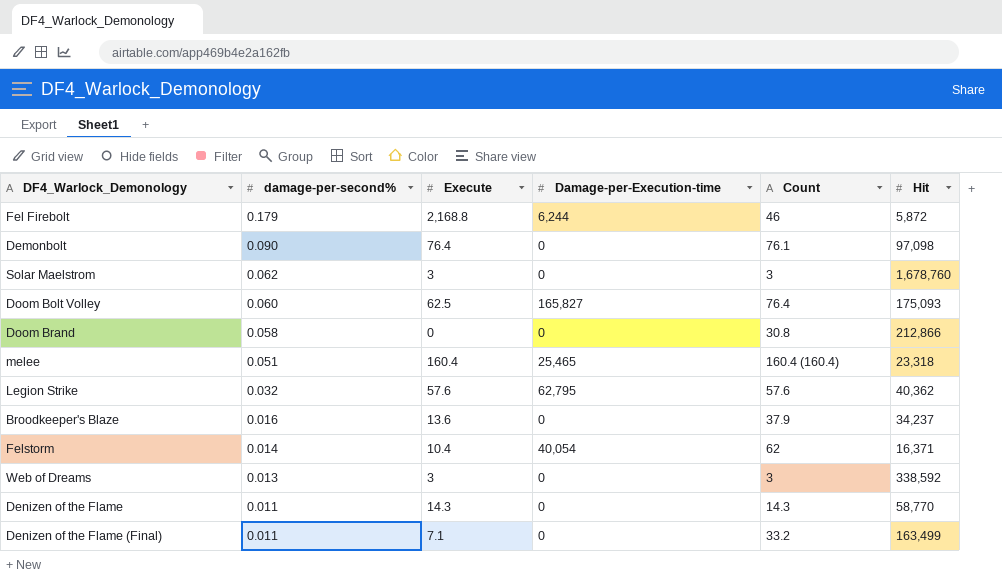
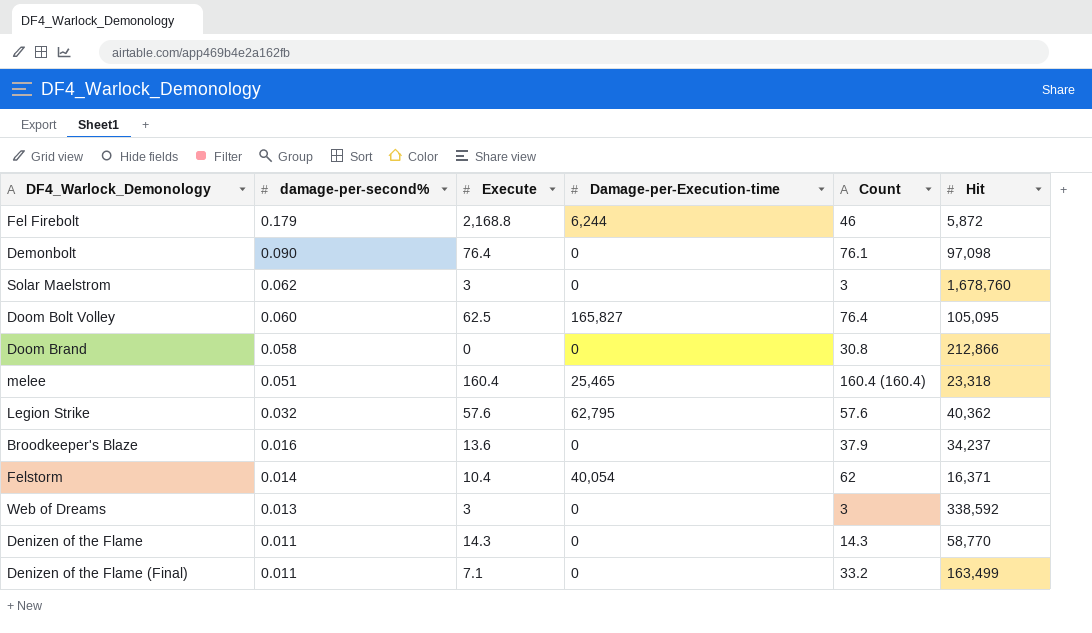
Doom Bolt Volley | Hit: 175,093 -> 105,095

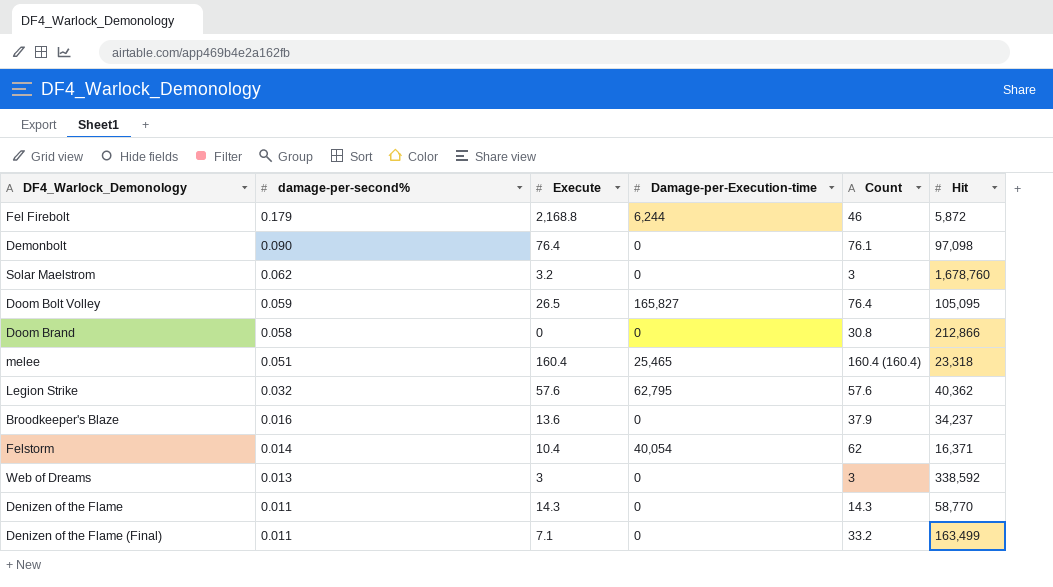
Solar Maelstrom | Execute: 3 -> 3.2
Doom Bolt Volley | damage-per-second%: 0.060 -> 0.059
Doom Bolt Volley | Execute: 62.5 -> 26.5

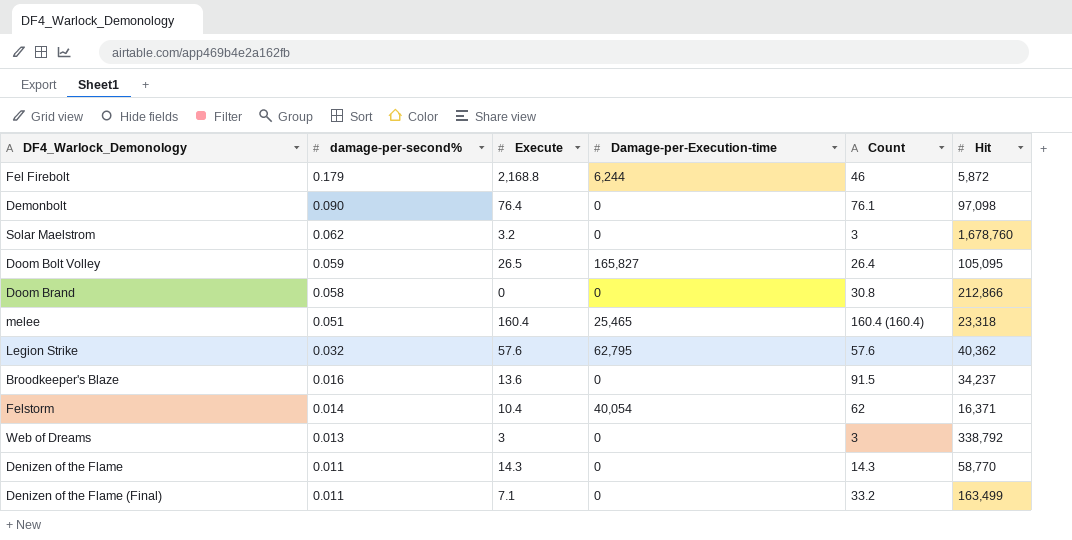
Doom Bolt Volley | Count: 76.4 -> 26.4
Broodkeeper's Blaze | Count: 37.9 -> 91.5
Web of Dreams | Hit: 338,592 -> 338,792

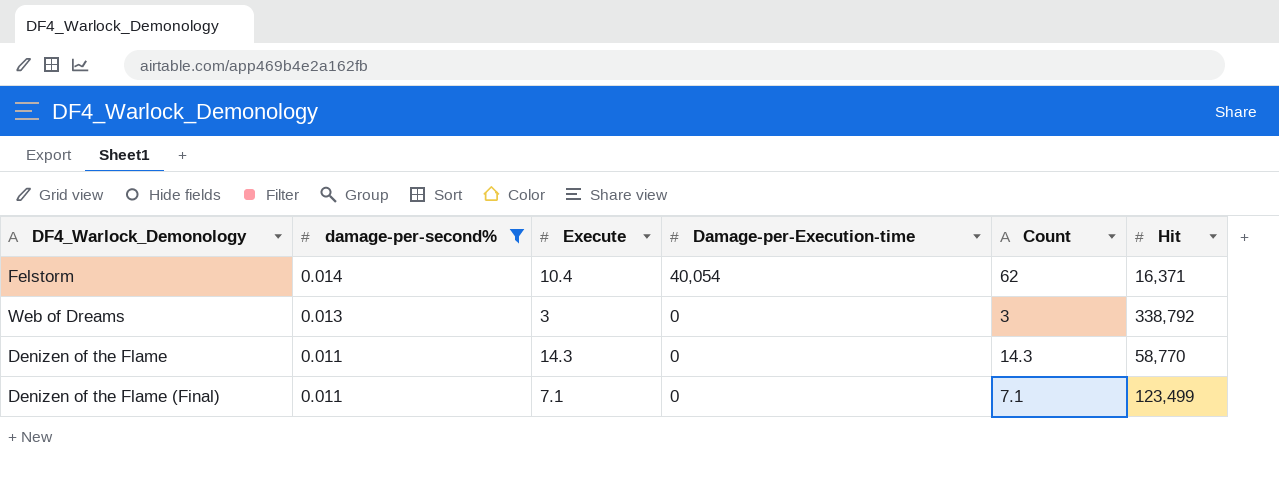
filter: none -> damage-per-second% <= 0.014
Denizen of the Flame (Final) | Count: 33.2 -> 7.1
Denizen of the Flame (Final) | Hit: 163,499 -> 123,499

